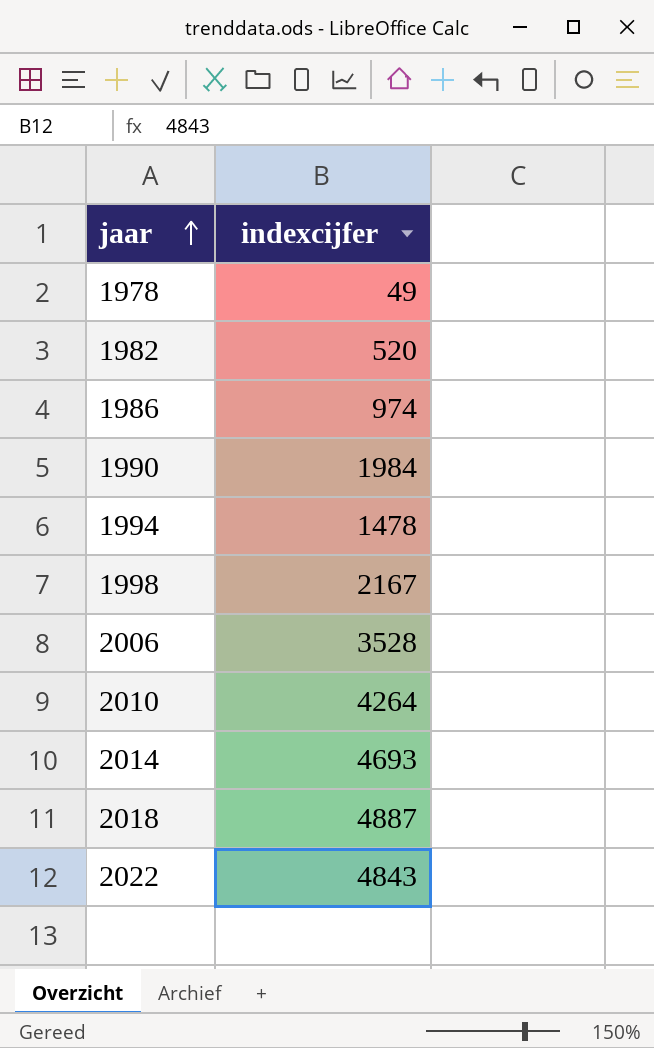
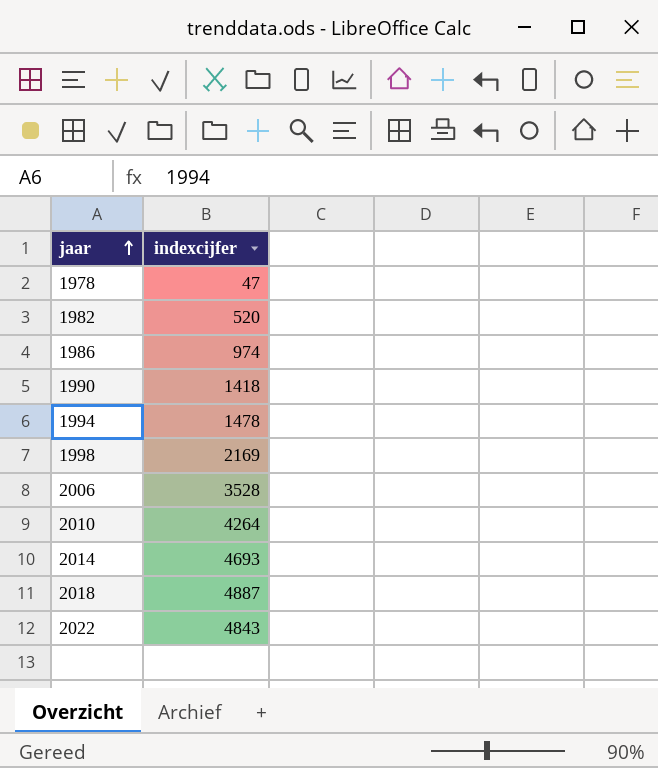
1978 | indexcijfer: 49 -> 47
1990 | indexcijfer: 1984 -> 1418
1998 | indexcijfer: 2167 -> 2169

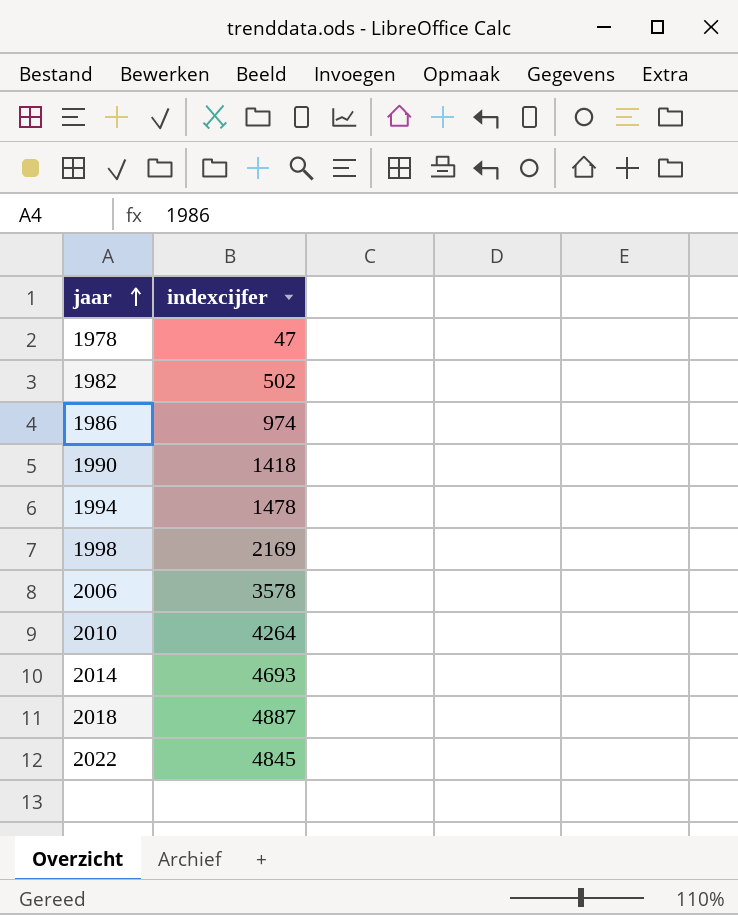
1982 | indexcijfer: 520 -> 502
2006 | indexcijfer: 3528 -> 3578
2022 | indexcijfer: 4843 -> 4845

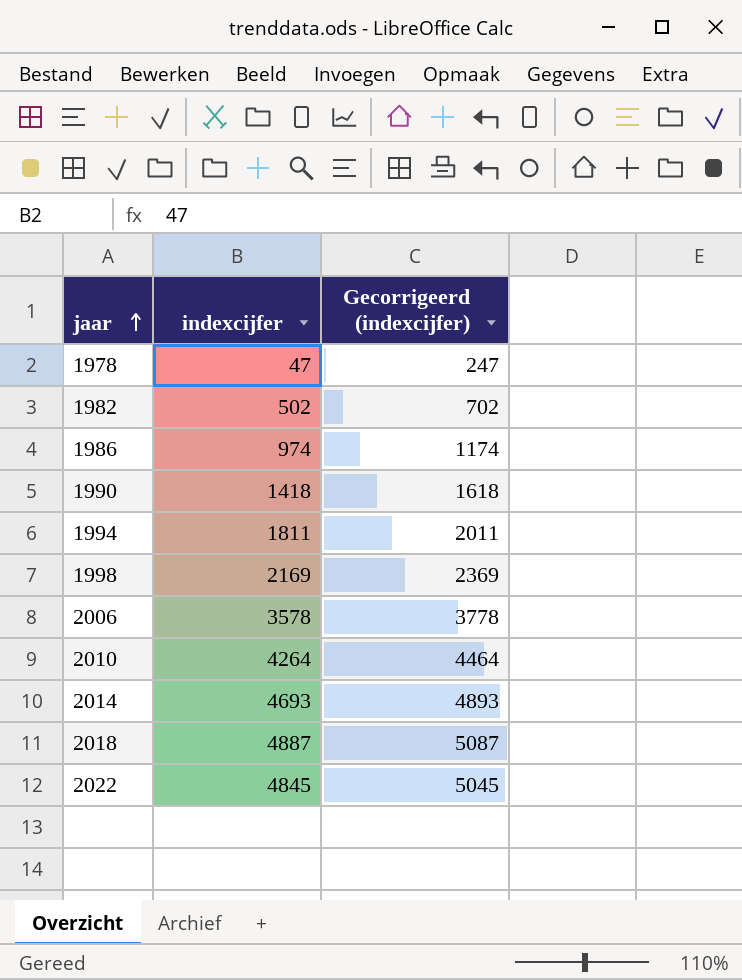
column Gecorrigeerd (indexcijfer) | formula: none -> [indexcijfer] + 200
1994 | indexcijfer: 1478 -> 1811

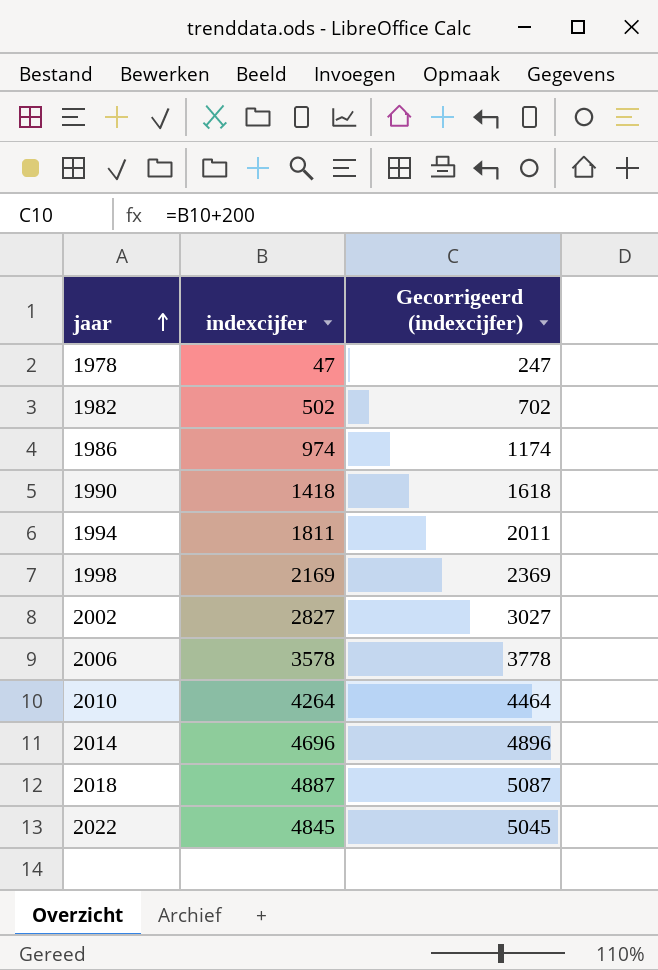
row 2002: none -> 2827 | 3027
2014 | indexcijfer: 4693 -> 4696
2014 | Gecorrigeerd (indexcijfer): 4893 -> 4896

